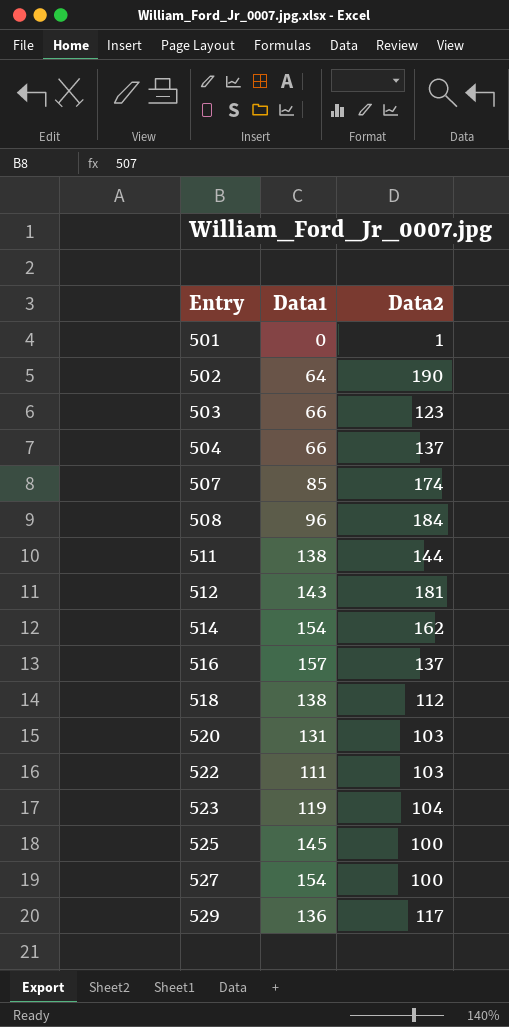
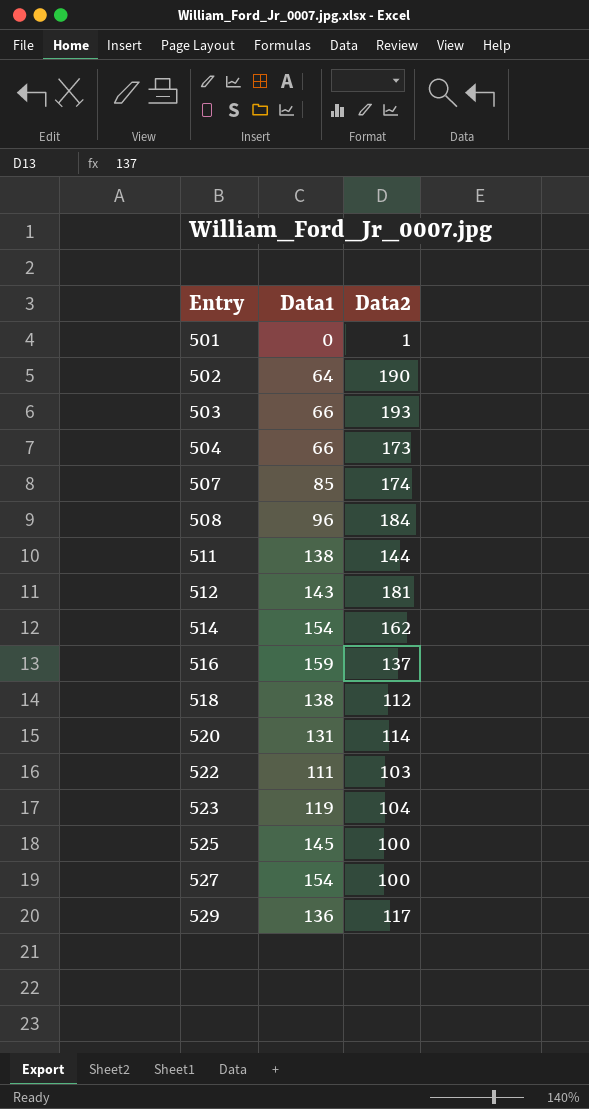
503 | Data2: 123 -> 193
504 | Data2: 137 -> 173
516 | Data1: 157 -> 159
520 | Data2: 103 -> 114

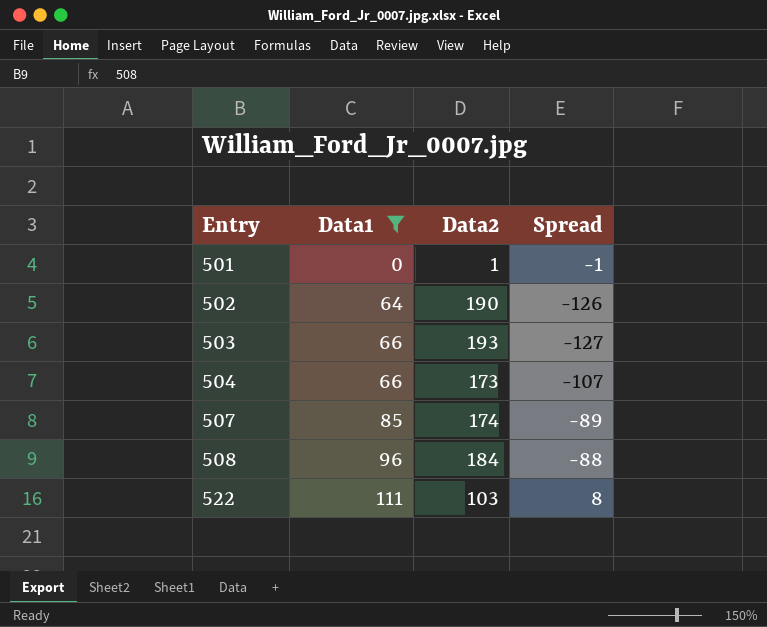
filter: none -> Data1 <= 111
column Spread | formula: none -> [Data1] - [Data2]

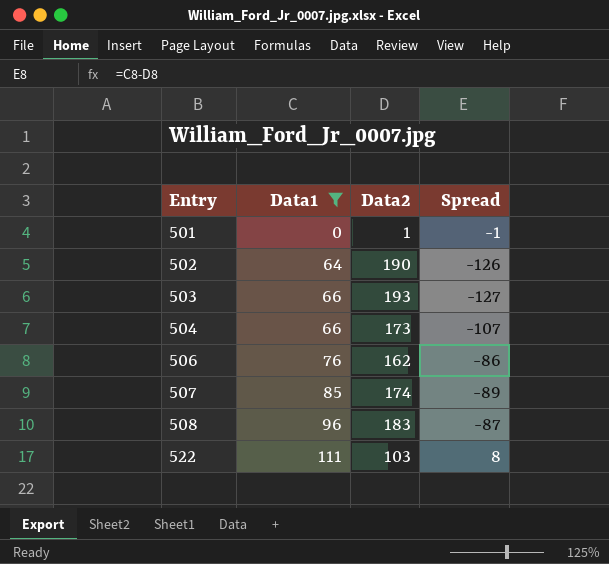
row 506: none -> 76 | 162 | -86
508 | Data2: 184 -> 183
508 | Spread: -88 -> -87

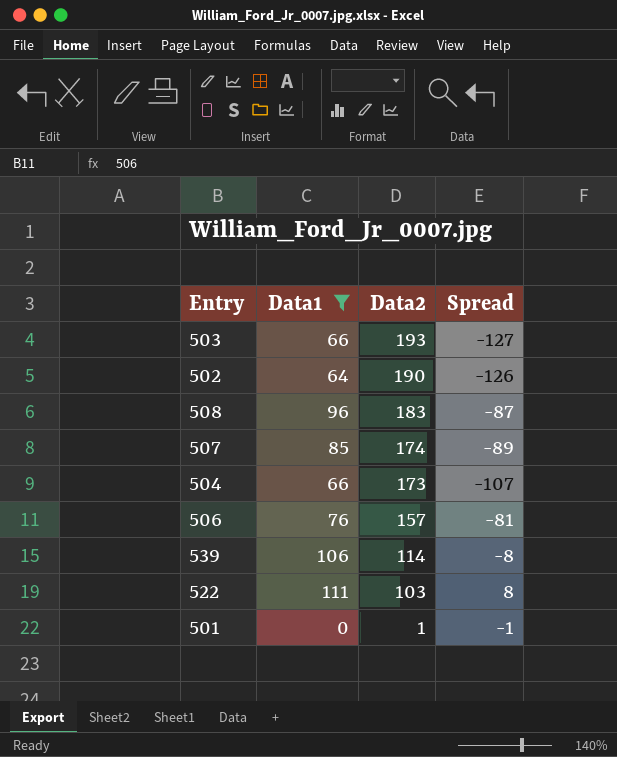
row order: Entry ascending -> Data2 descending
506 | Data2: 162 -> 157
506 | Spread: -86 -> -81
row 539: none -> 106 | 114 | -8

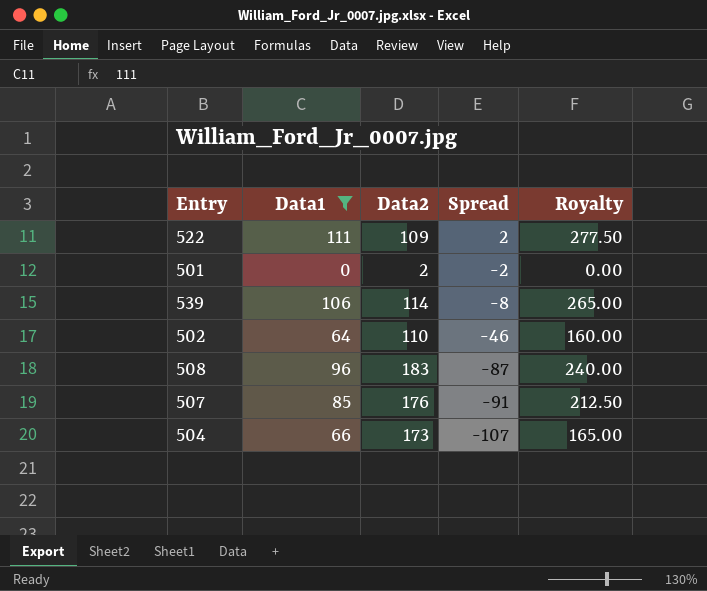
row order: Data2 descending -> Spread descending
column Royalty | formula: none -> [Data1] * 2.5
row 503: 66 | 193 | -127 -> none
row 506: 76 | 157 | -81 -> none
522 | Data2: 103 -> 109
522 | Spread: 8 -> 2
501 | Data2: 1 -> 2
501 | Spread: -1 -> -2
502 | Data2: 190 -> 110
502 | Spread: -126 -> -46
507 | Data2: 174 -> 176
507 | Spread: -89 -> -91

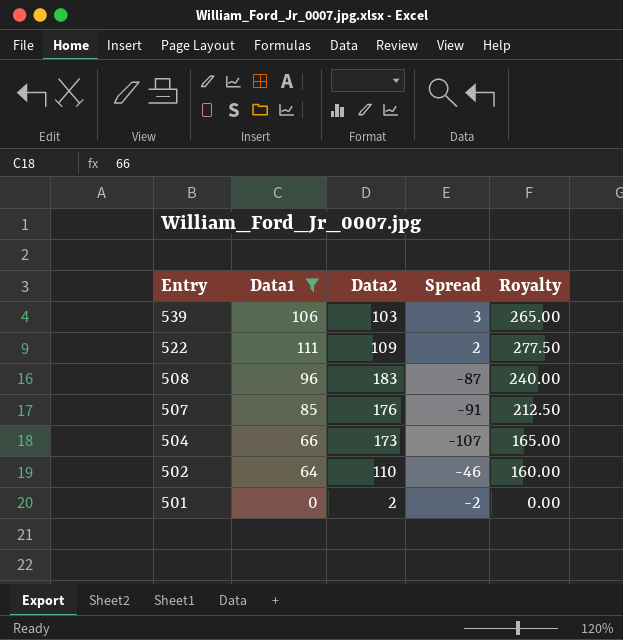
row order: Spread descending -> Entry descending
539 | Data2: 114 -> 103
539 | Spread: -8 -> 3

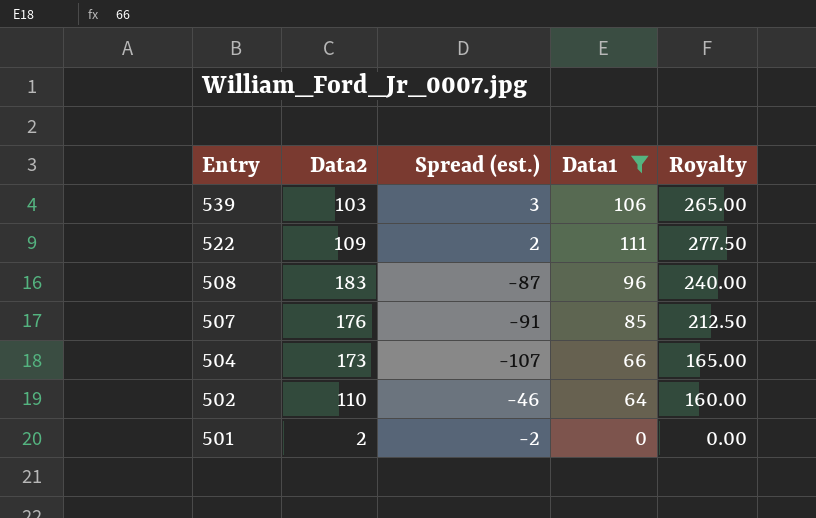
column name: Spread -> Spread (est.)
column Data1 | position: 2 -> 4

